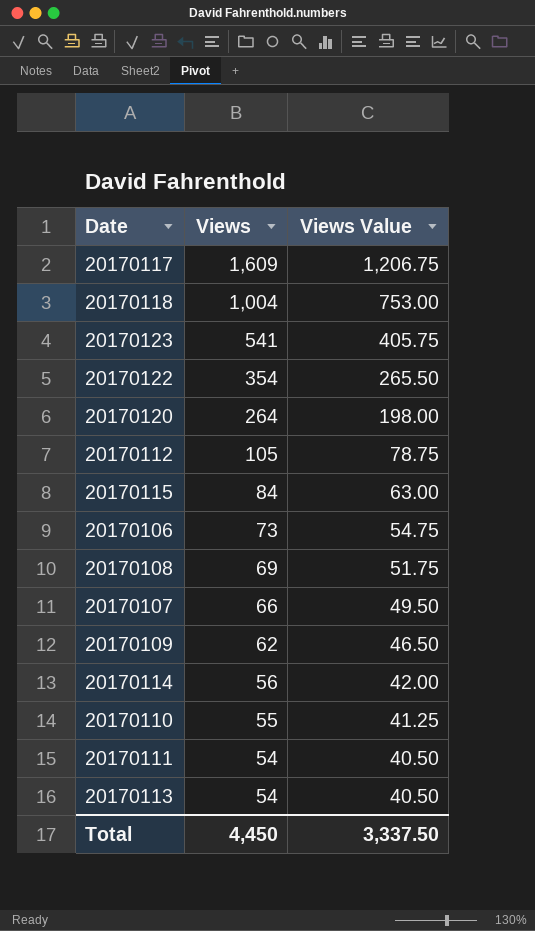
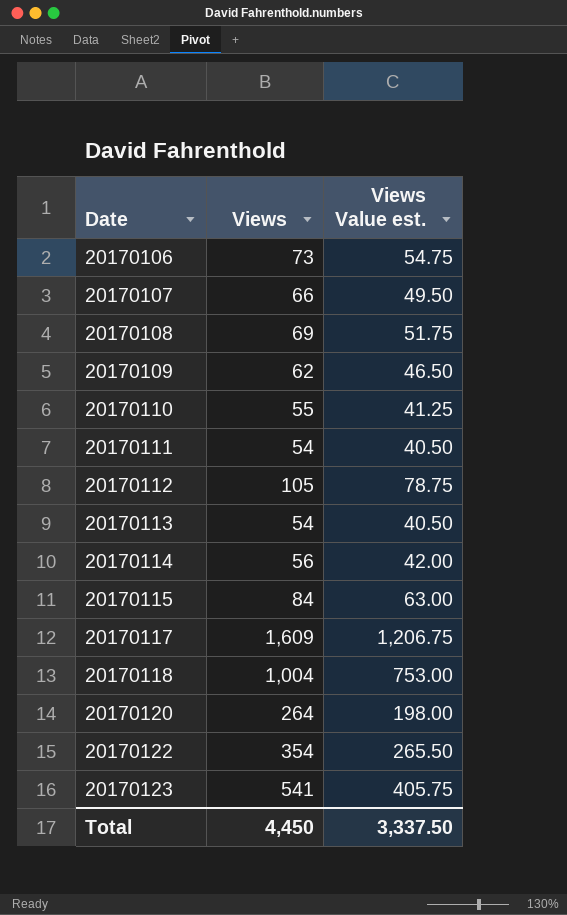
row order: Views descending -> Date ascending
column name: Views Value -> Views Value est.

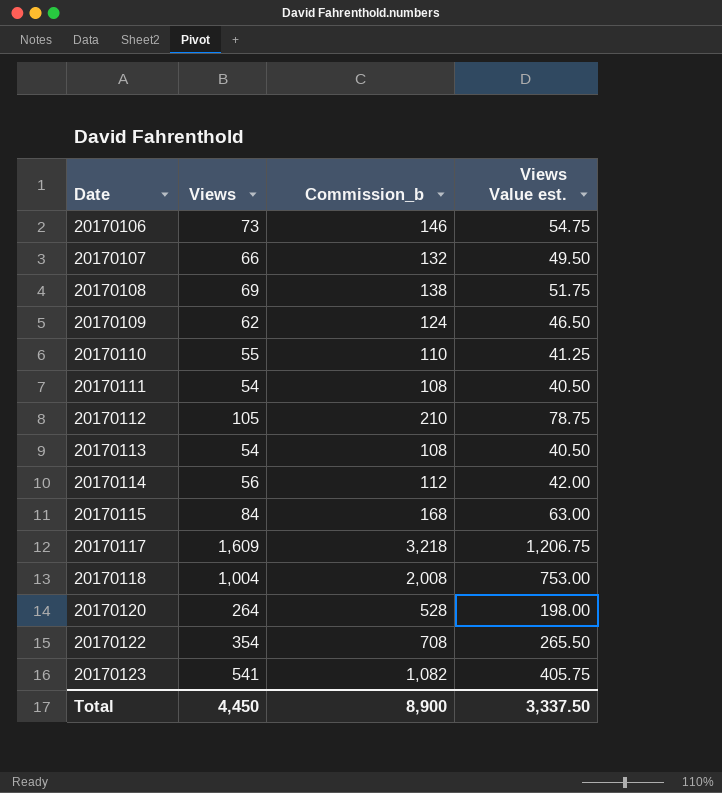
column Commission_b | formula: none -> [Views] * 2

